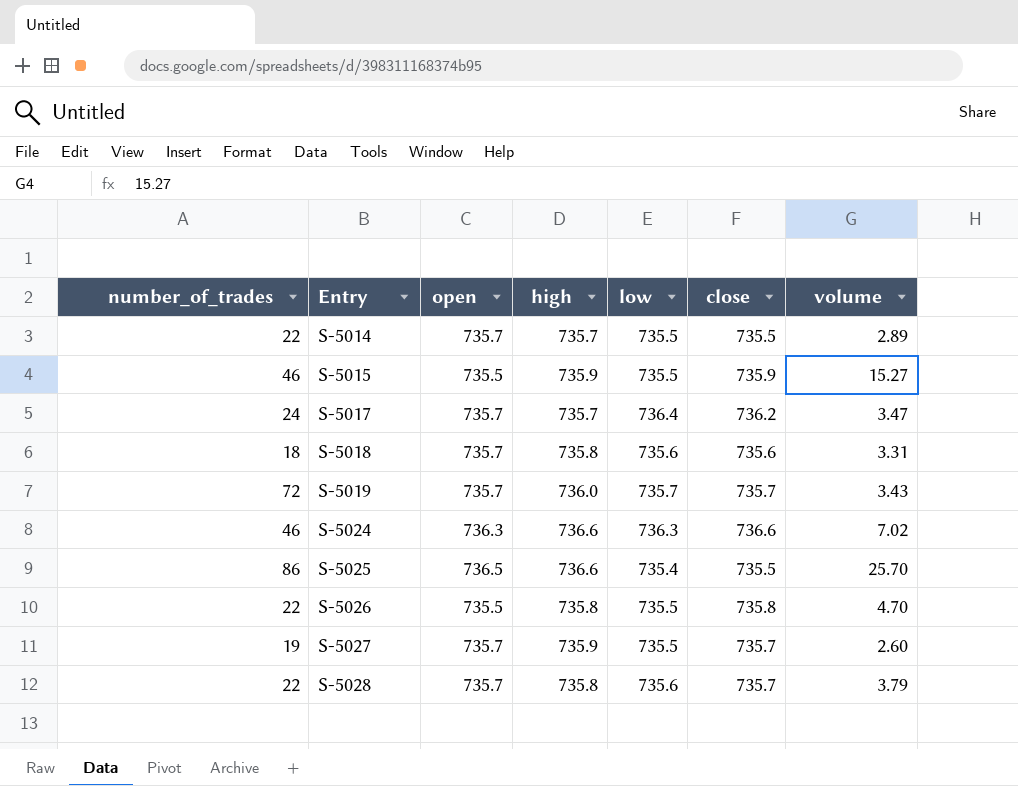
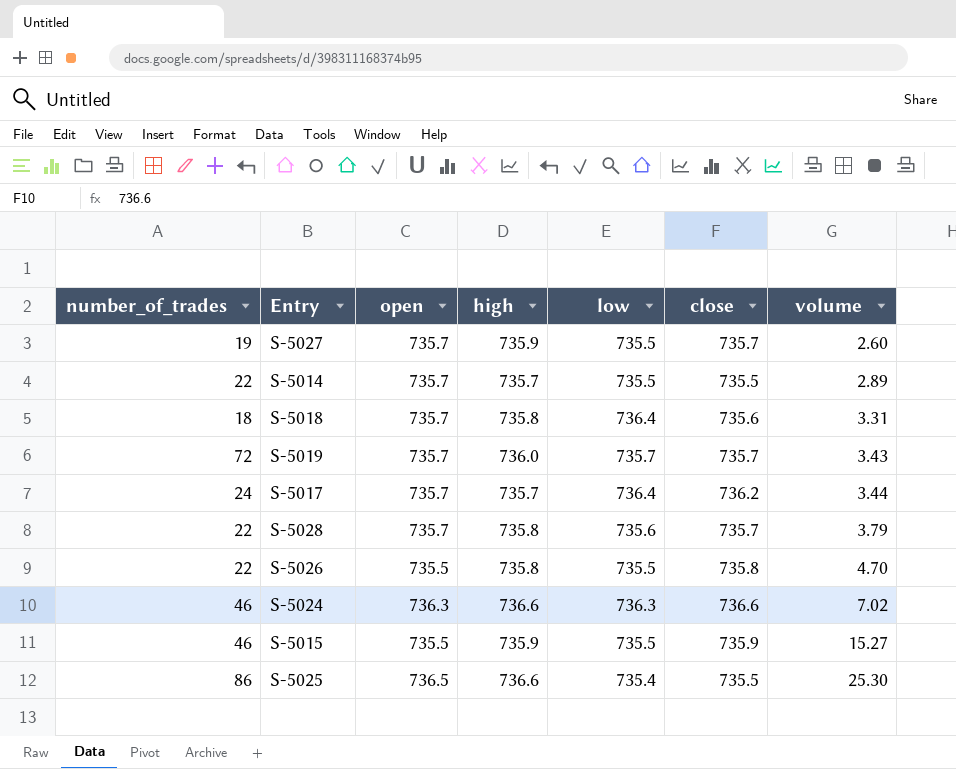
row order: Entry ascending -> volume ascending
S-5018 | low: 735.6 -> 736.4
S-5017 | volume: 3.47 -> 3.44
S-5025 | volume: 25.70 -> 25.30

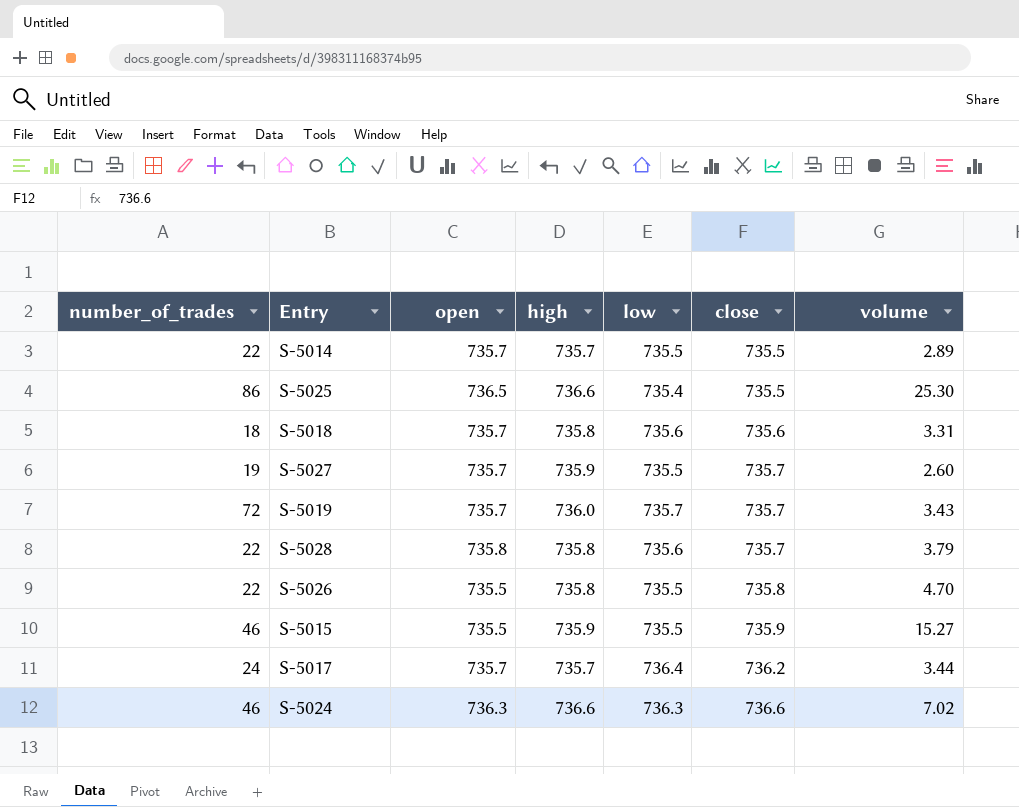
row order: volume ascending -> close ascending
S-5018 | low: 736.4 -> 735.6
S-5028 | open: 735.7 -> 735.8

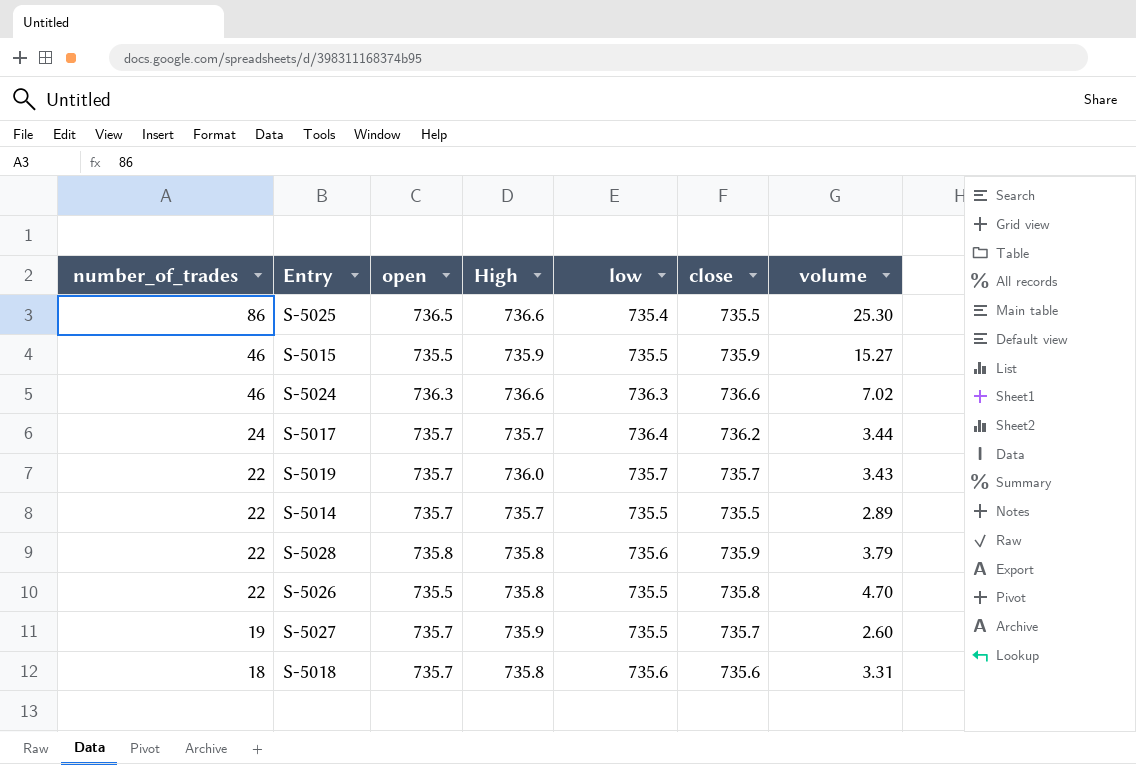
row order: close ascending -> number_of_trades descending
column name: high -> High
S-5019 | number_of_trades: 72 -> 22
S-5028 | close: 735.7 -> 735.9

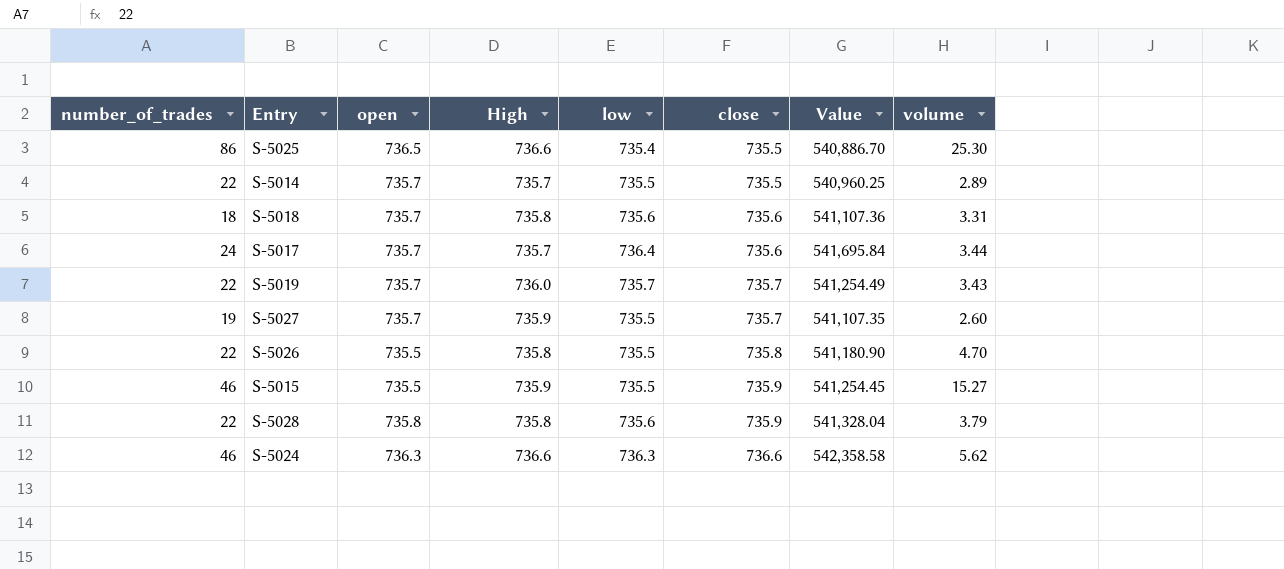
row order: number_of_trades descending -> close ascending
column Value | formula: none -> [low] * [close]
S-5017 | close: 736.2 -> 735.6
S-5024 | volume: 7.02 -> 5.62

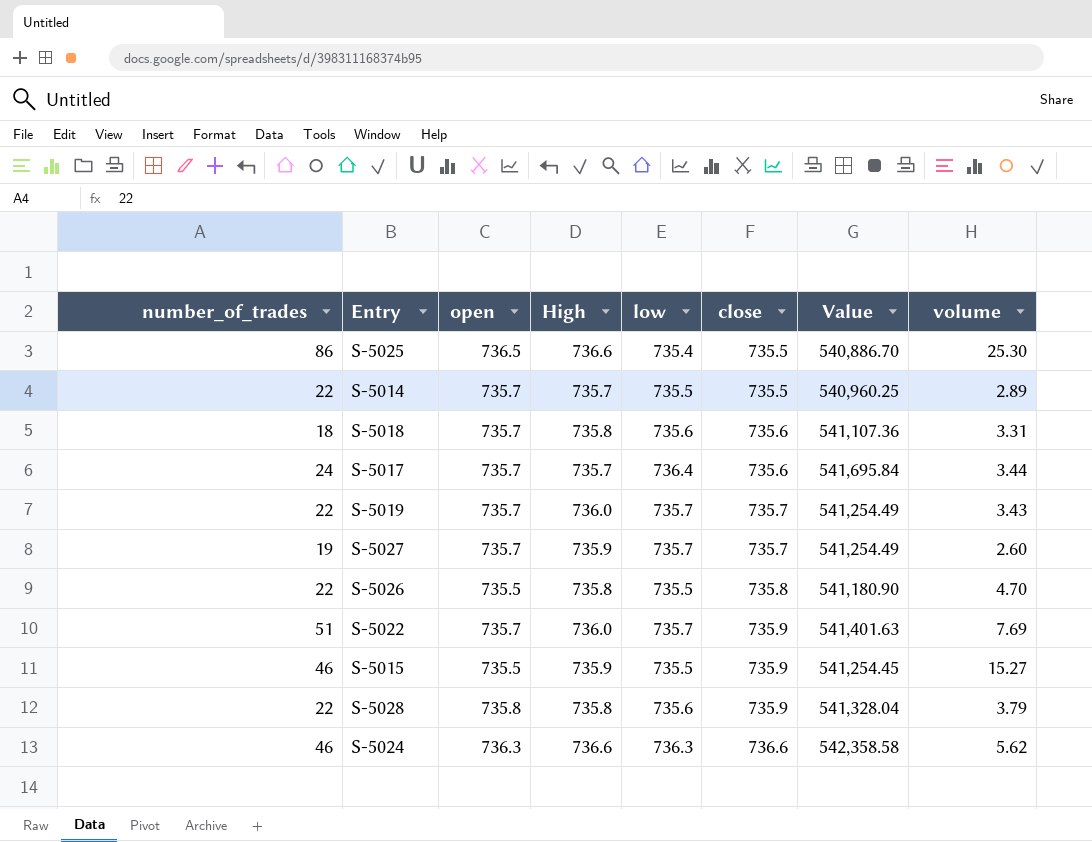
S-5027 | low: 735.5 -> 735.7
S-5027 | Value: 541,107.35 -> 541,254.49
row S-5022: none -> 51 | 735.7 | 736.0 | 735.7 | 735.9 | 541,401.63 | 7.69

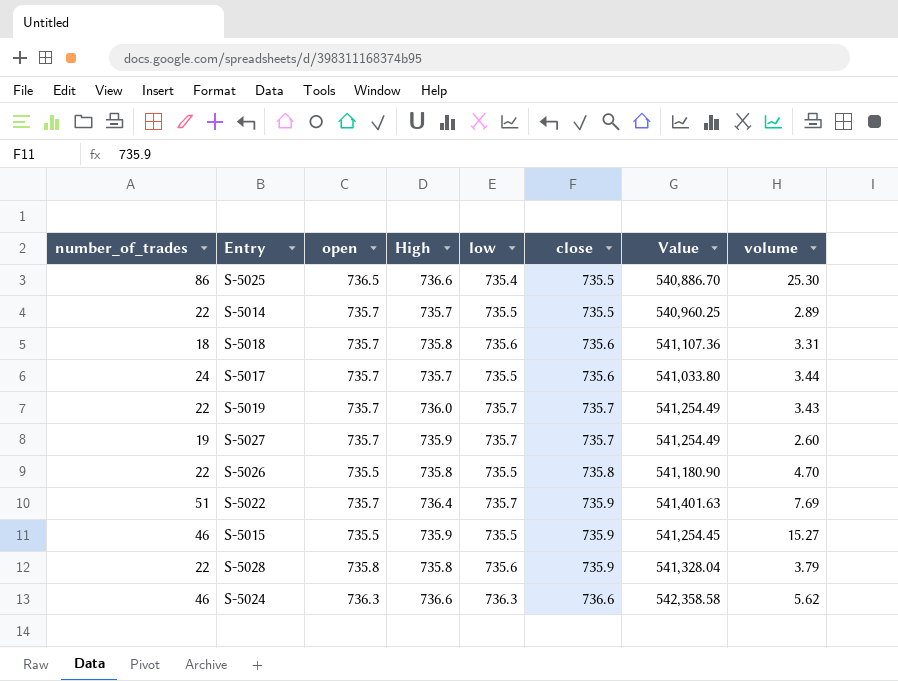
S-5017 | low: 736.4 -> 735.5
S-5017 | Value: 541,695.84 -> 541,033.80
S-5022 | High: 736.0 -> 736.4

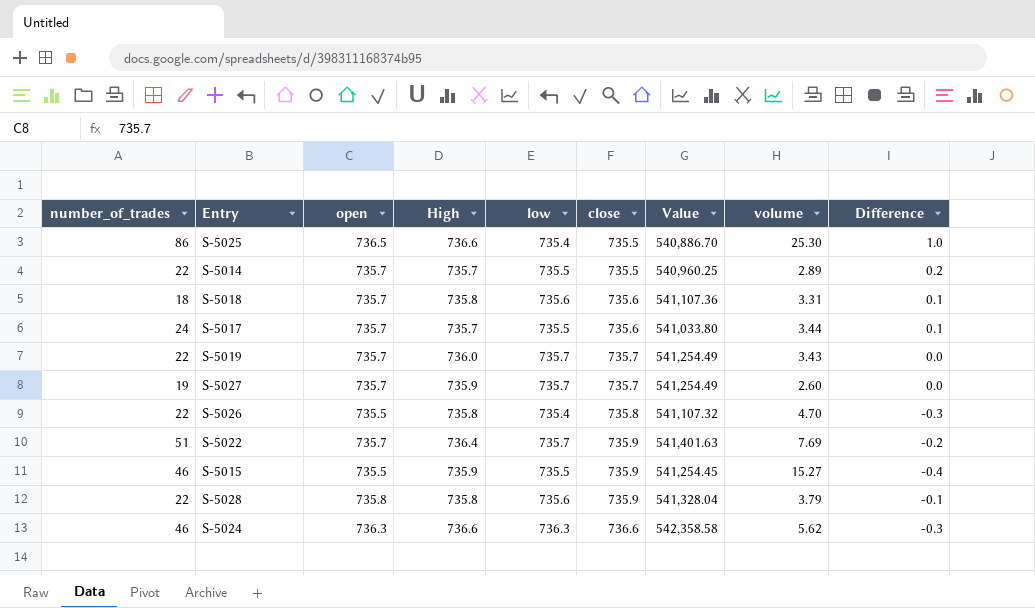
column Difference | formula: none -> [open] - [close]
S-5026 | low: 735.5 -> 735.4
S-5026 | Value: 541,180.90 -> 541,107.32

